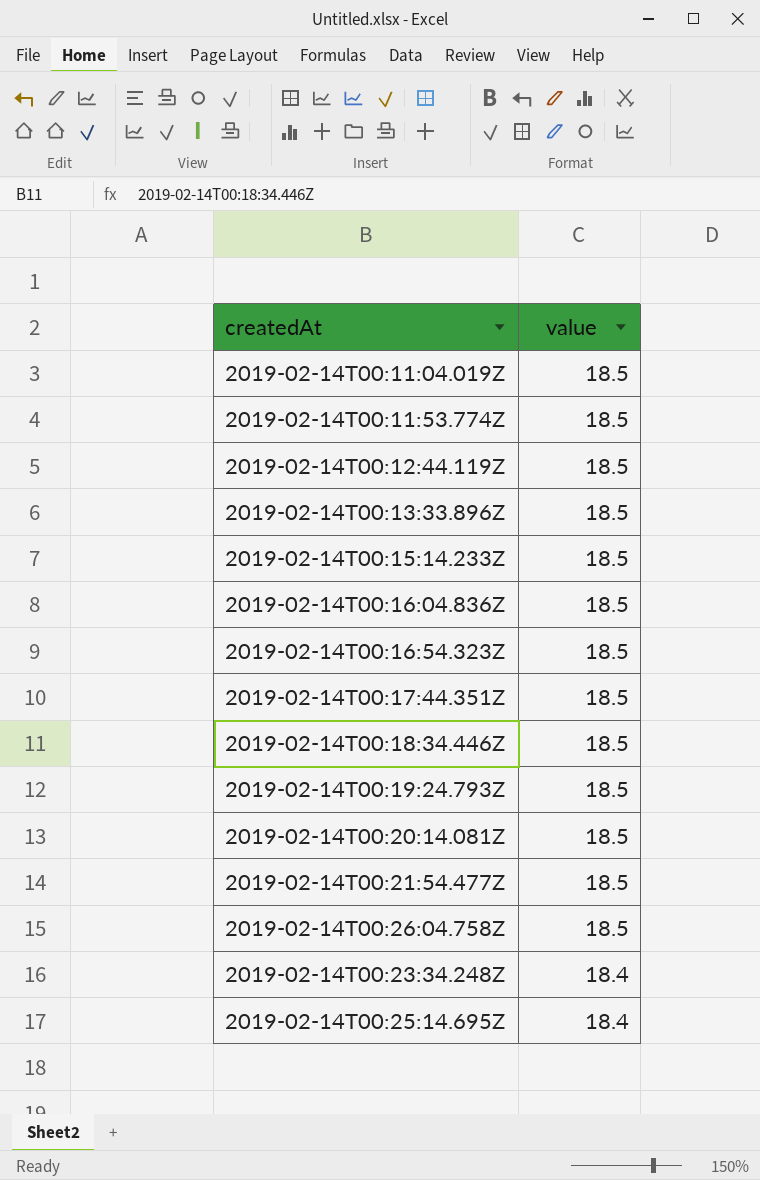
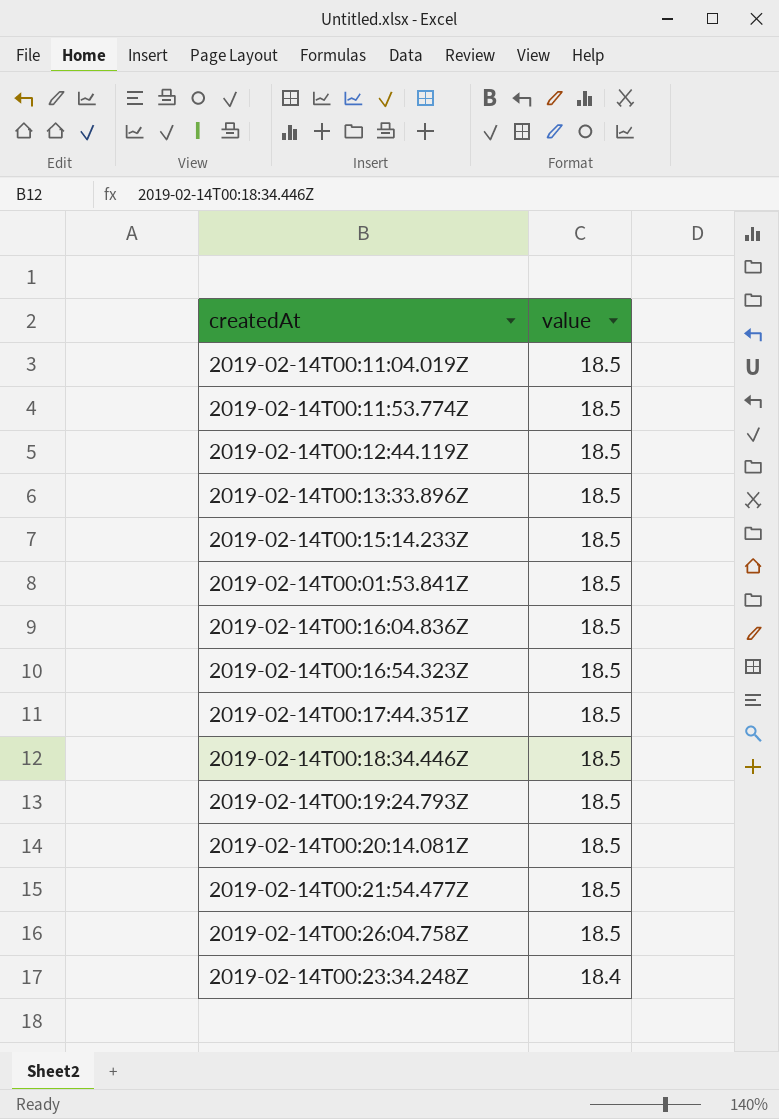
row 2019-02-14T00:25:14.695Z: 18.4 -> none
row 2019-02-14T00:01:53.841Z: none -> 18.5

